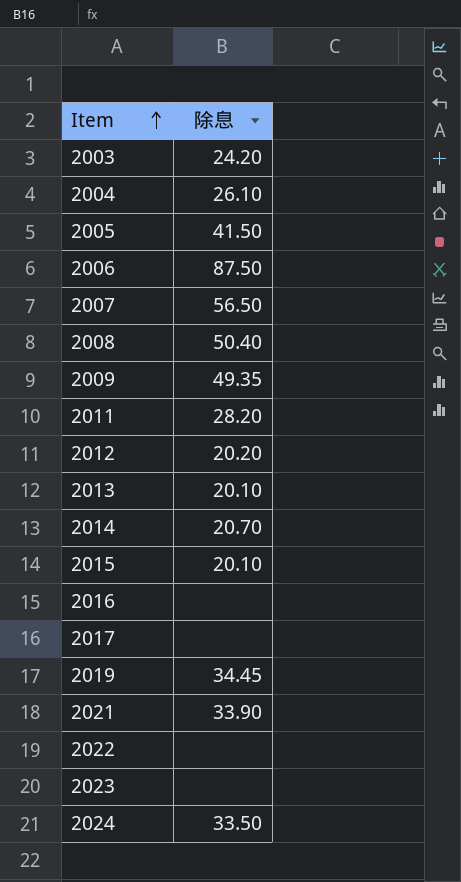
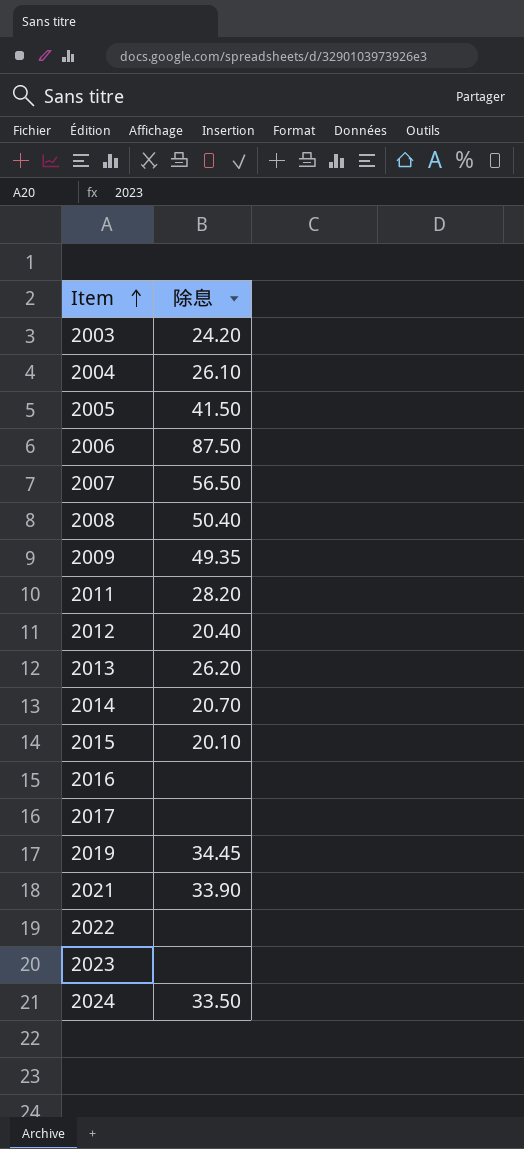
2012 | 除息: 20.20 -> 20.40
2013 | 除息: 20.10 -> 26.20

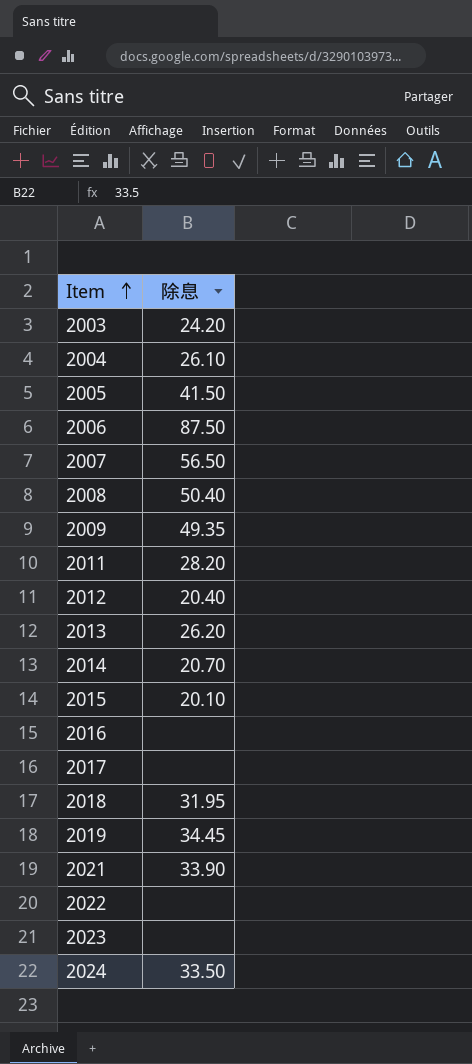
row 2018: none -> 31.95

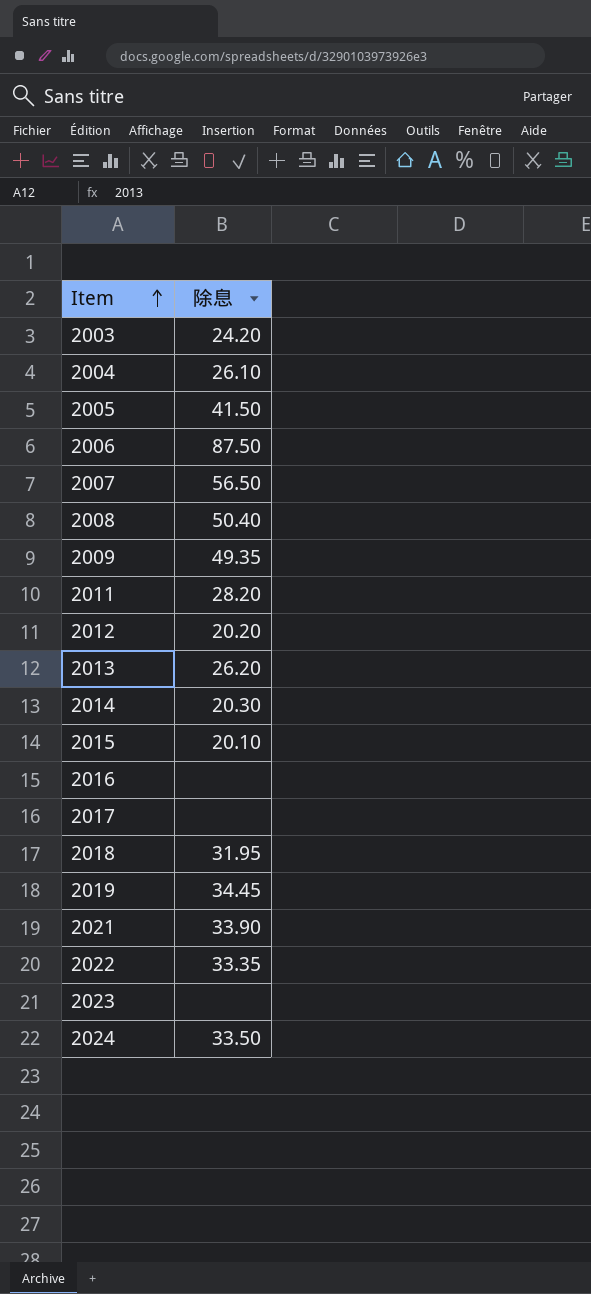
2012 | 除息: 20.40 -> 20.20
2014 | 除息: 20.70 -> 20.30
2022 | 除息: none -> 33.35

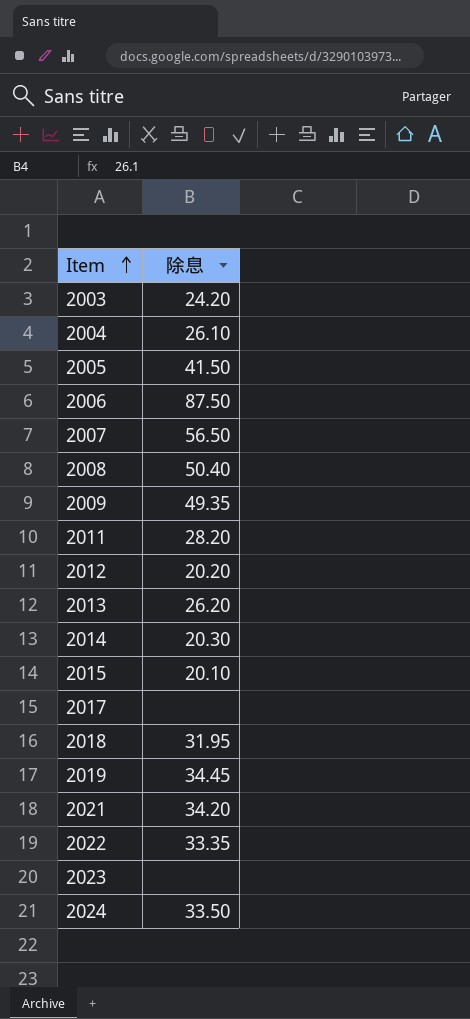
row 2016: none -> none
2021 | 除息: 33.90 -> 34.20

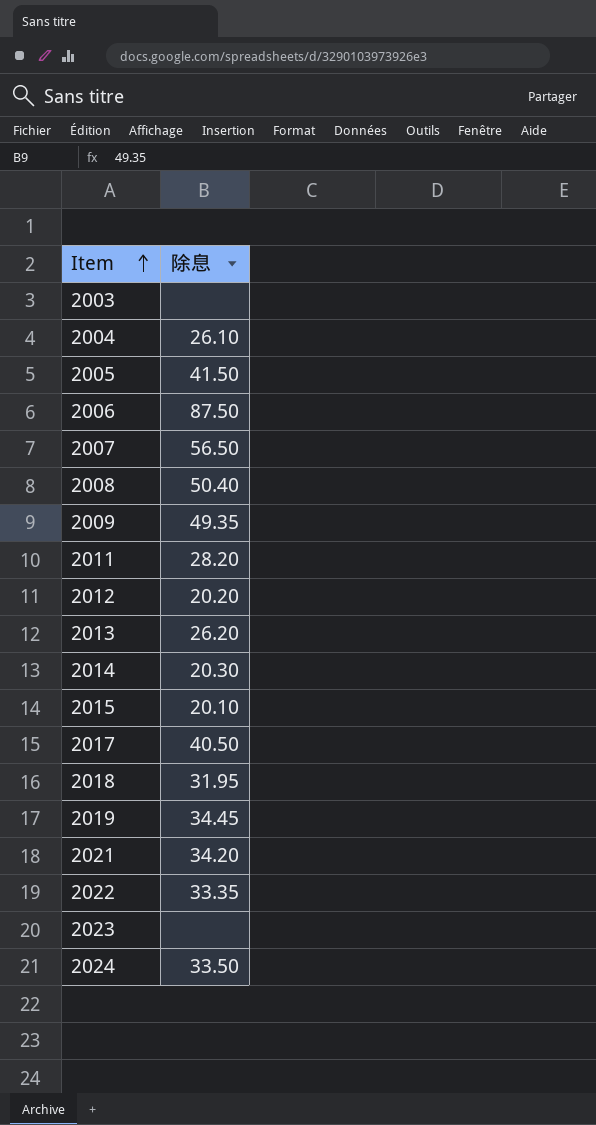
2003 | 除息: 24.20 -> none
2017 | 除息: none -> 40.50

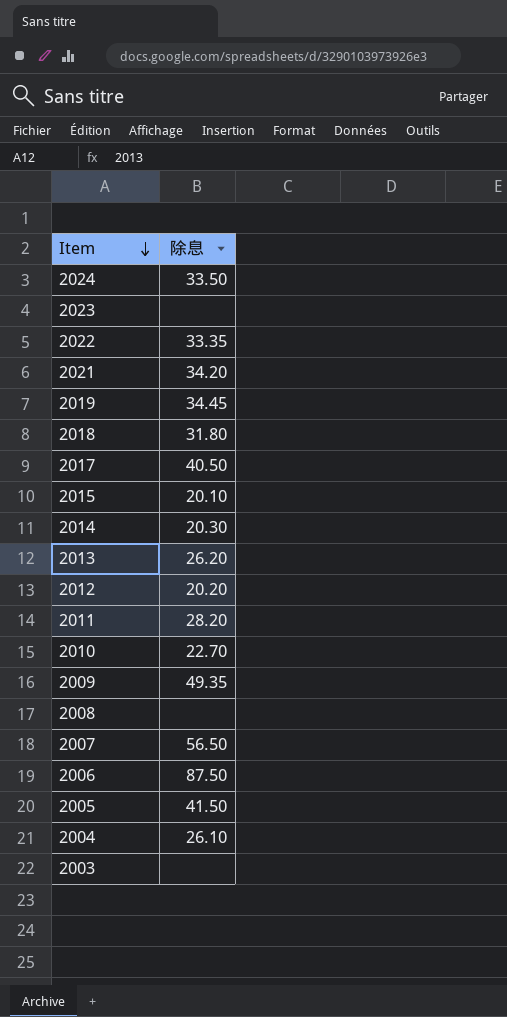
row order: Item ascending -> Item descending
2018 | 除息: 31.95 -> 31.80
row 2010: none -> 22.70
2008 | 除息: 50.40 -> none

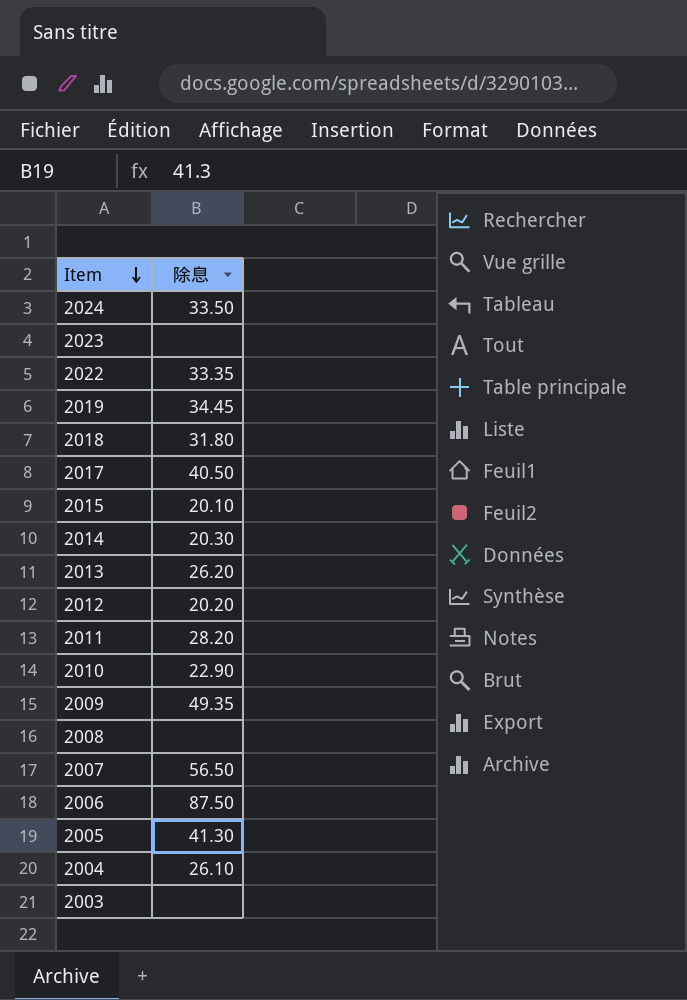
row 2021: 34.20 -> none
2010 | 除息: 22.70 -> 22.90
2005 | 除息: 41.50 -> 41.30

